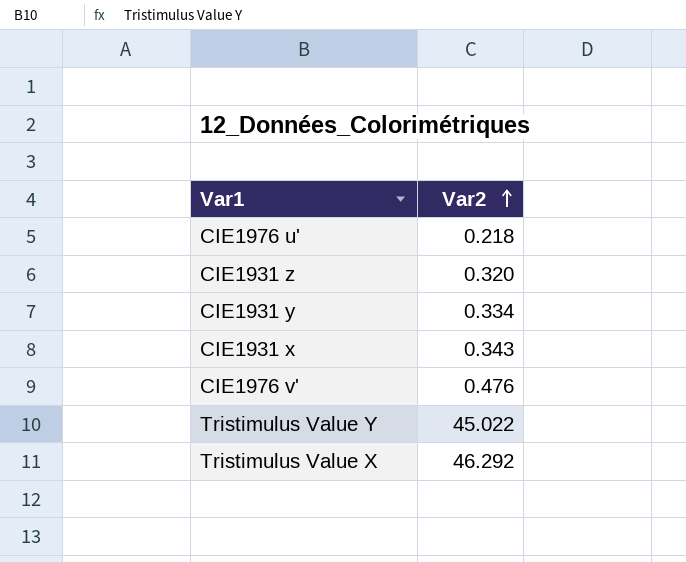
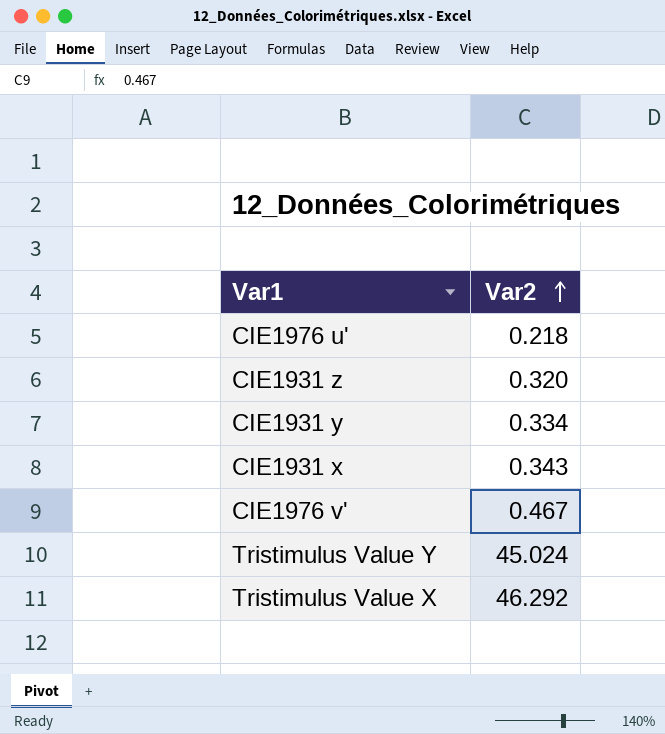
CIE1976 v' | Var2: 0.476 -> 0.467
Tristimulus Value Y | Var2: 45.022 -> 45.024

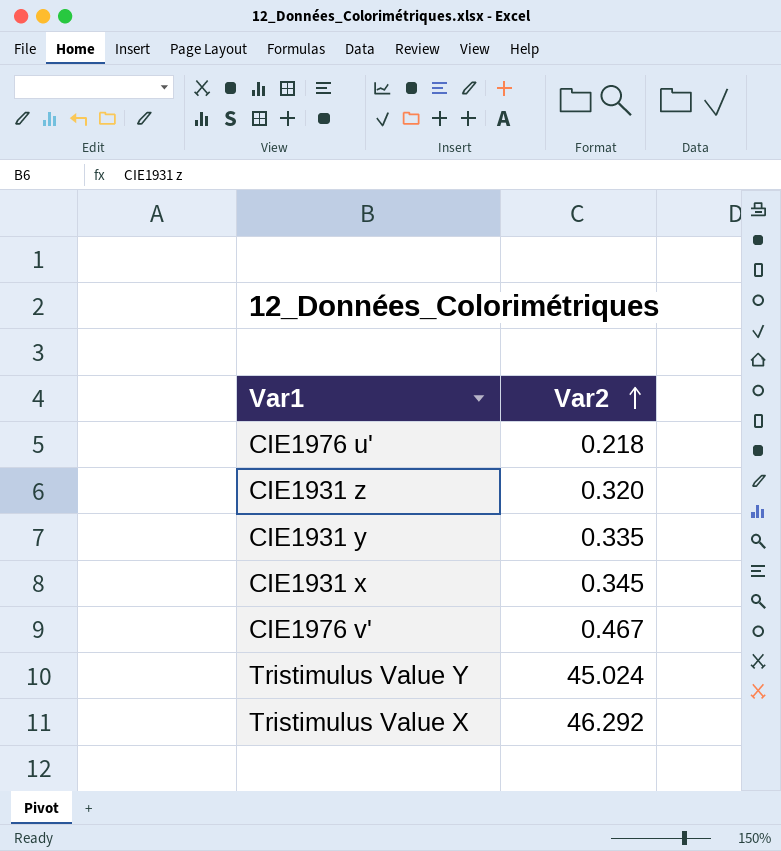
CIE1931 y | Var2: 0.334 -> 0.335
CIE1931 x | Var2: 0.343 -> 0.345

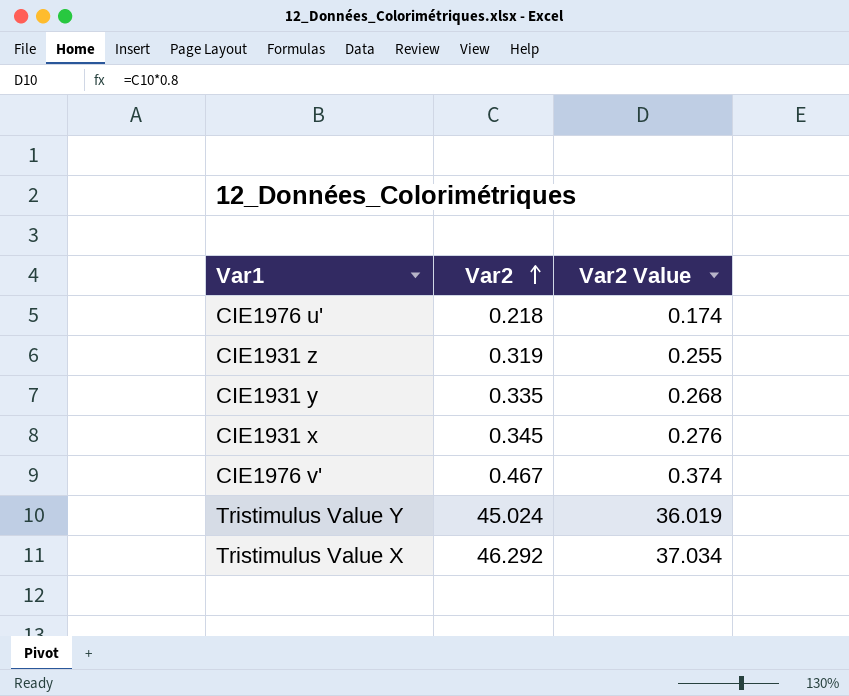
column Var2 Value | formula: none -> [Var2] * 0.8
CIE1931 z | Var2: 0.320 -> 0.319

